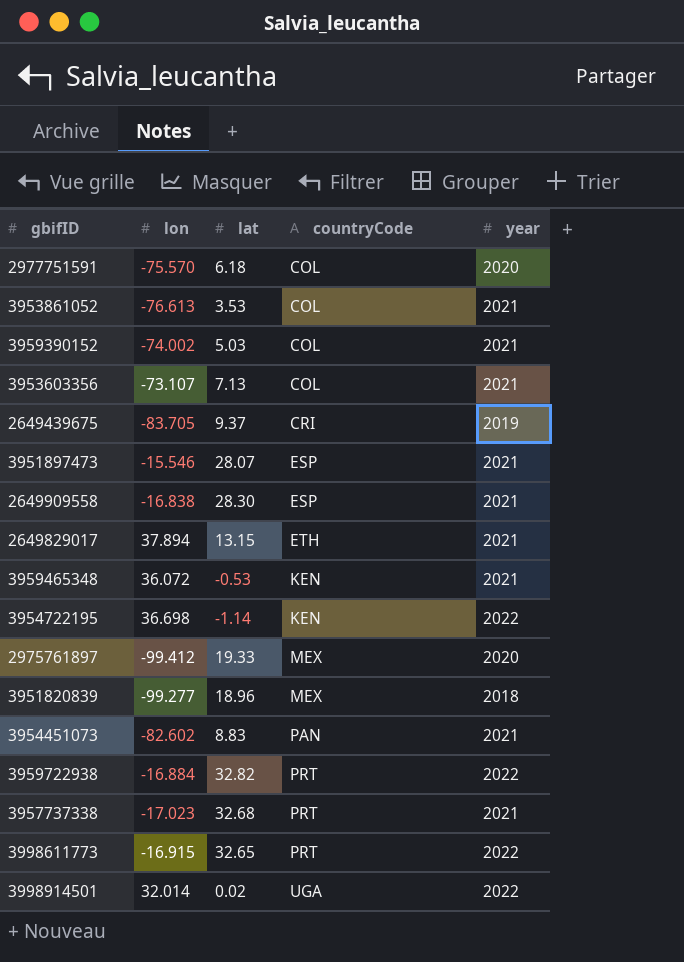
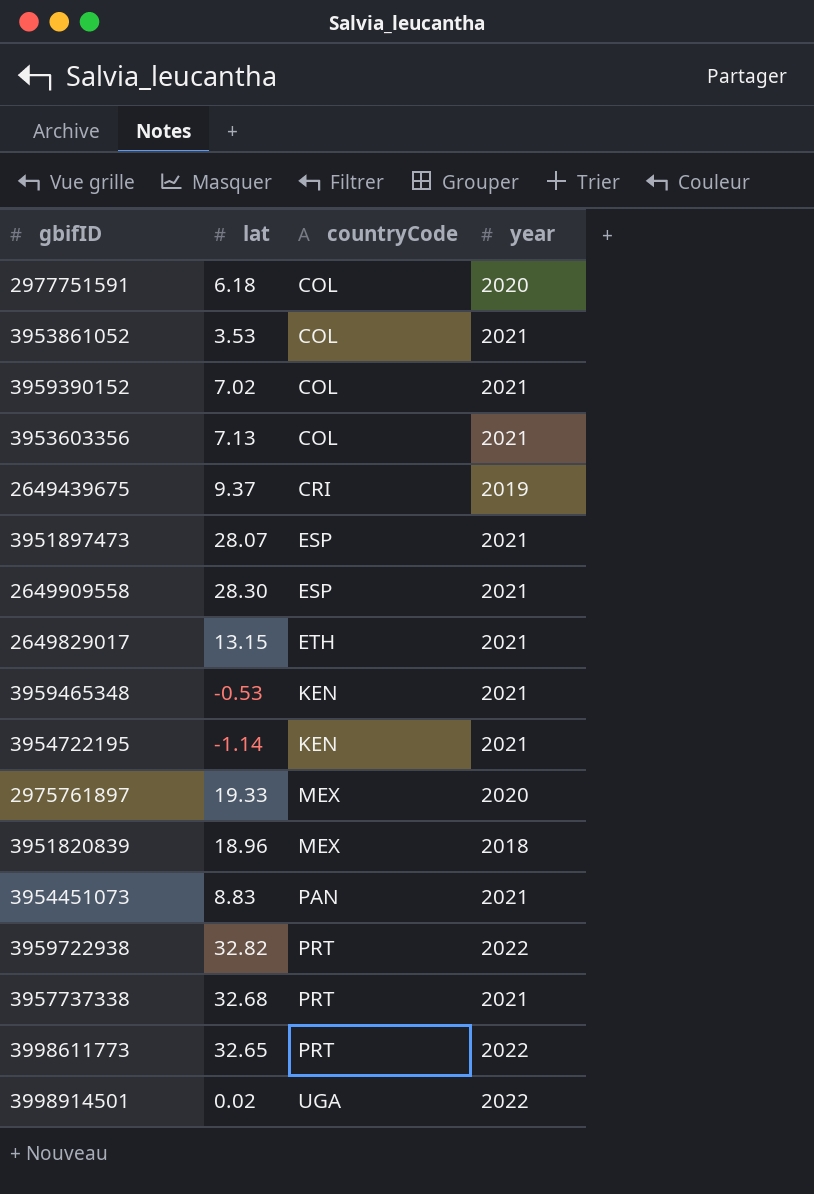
column lon | position: 2 -> none
3959390152 | lat: 5.03 -> 7.02
3954722195 | year: 2022 -> 2021

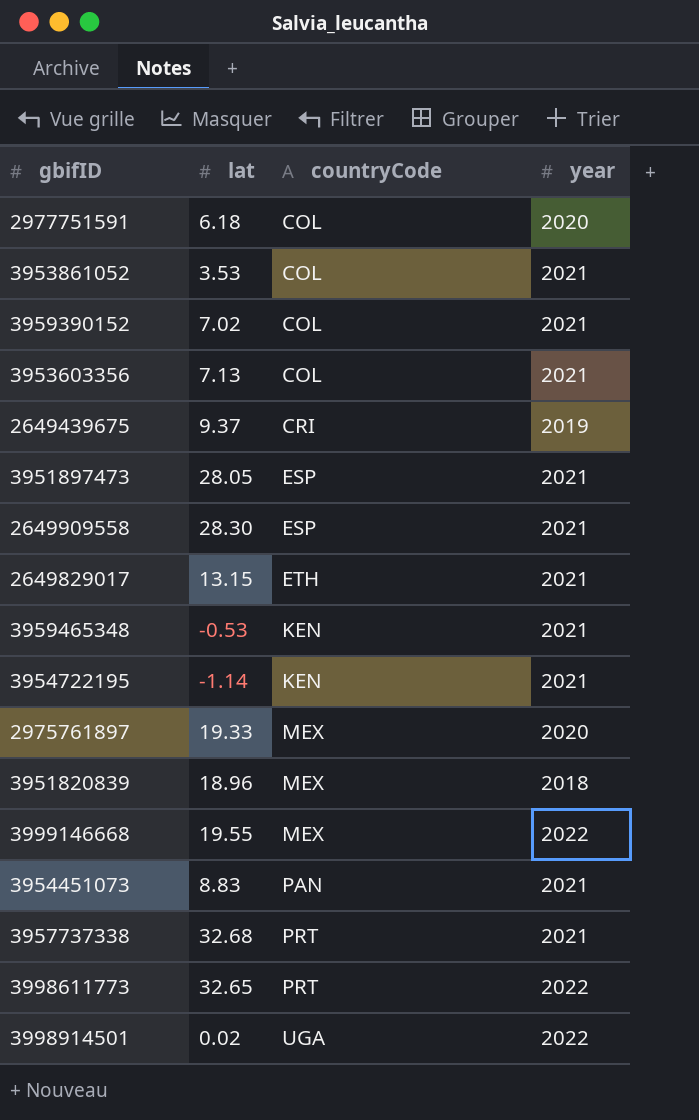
row 3959722938: 32.82 | PRT | 2022 -> none
3951897473 | lat: 28.07 -> 28.05
row 3999146668: none -> 19.55 | MEX | 2022

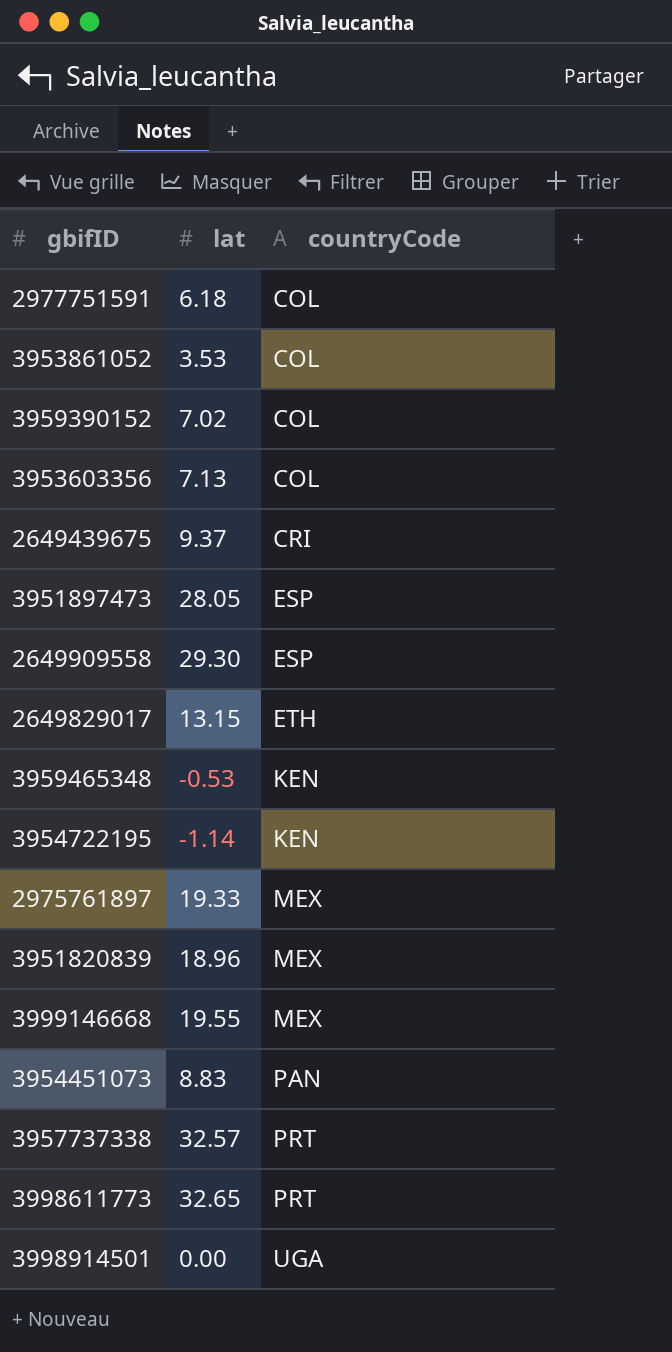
column year | position: 4 -> none
2649909558 | lat: 28.30 -> 29.30
3957737338 | lat: 32.68 -> 32.57
3998914501 | lat: 0.02 -> 0.00

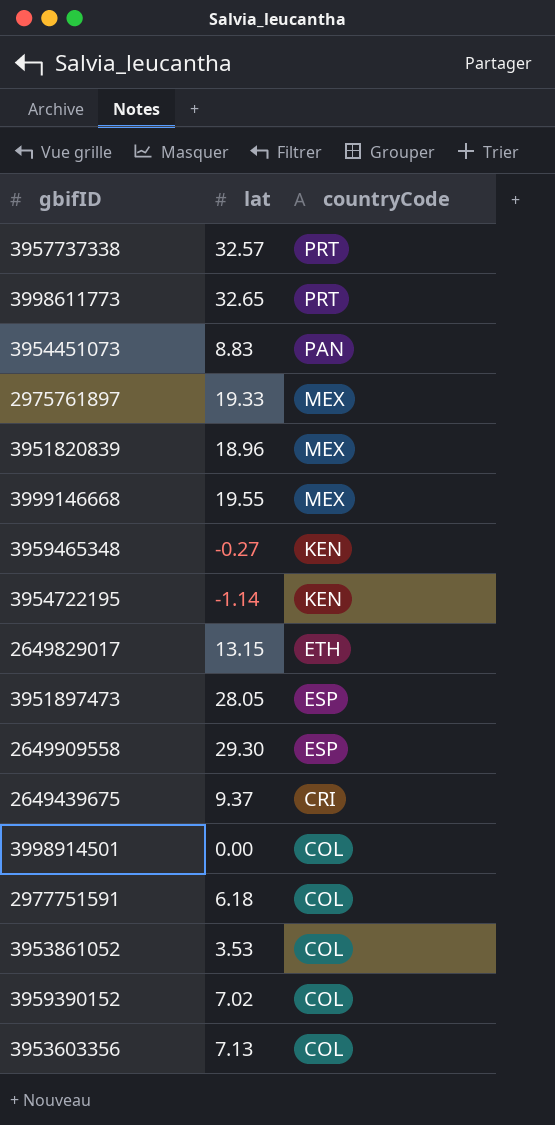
row order: countryCode ascending -> countryCode descending
3959465348 | lat: -0.53 -> -0.27
3998914501 | countryCode: UGA -> COL

